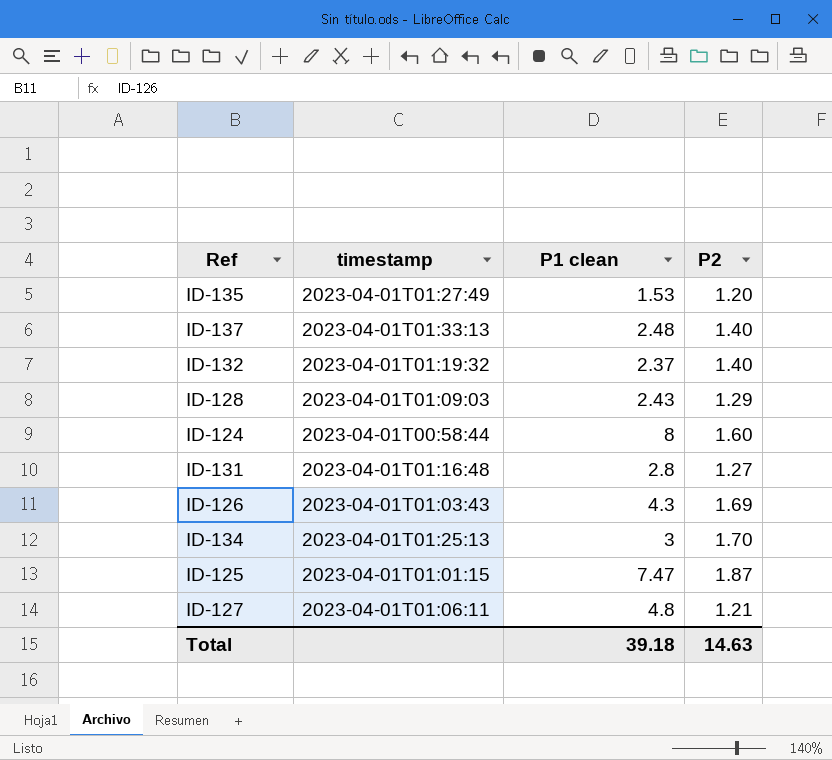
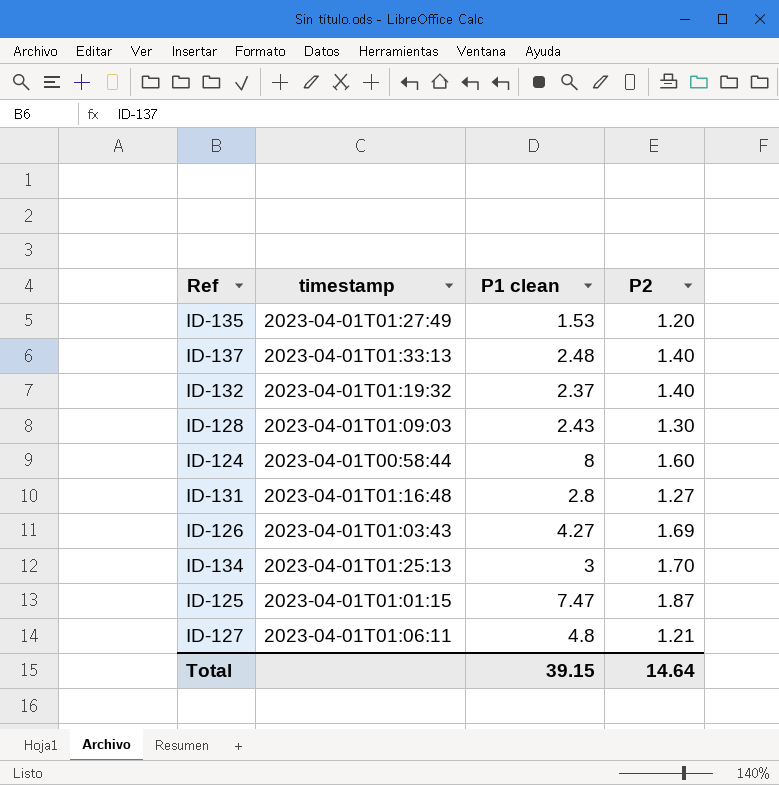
ID-128 | P2: 1.29 -> 1.30
ID-126 | P1 clean: 4.3 -> 4.27
Total | P1 clean: 39.18 -> 39.15
Total | P2: 14.63 -> 14.64

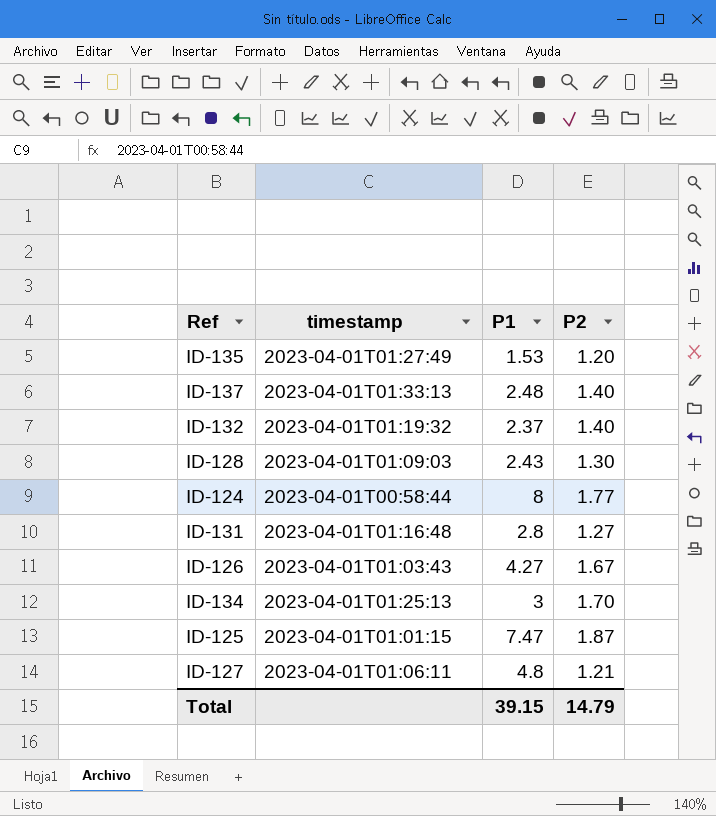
column name: P1 clean -> P1
ID-124 | P2: 1.60 -> 1.77
ID-126 | P2: 1.69 -> 1.67
Total | P2: 14.64 -> 14.79

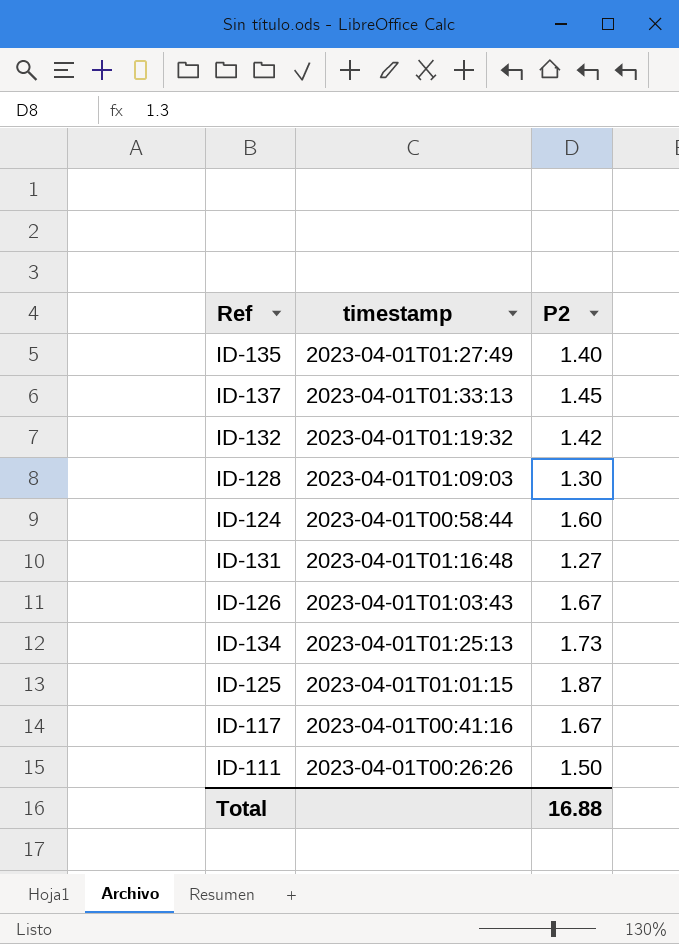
column P1 | position: 3 -> none
row ID-127: 2023-04-01T01:06:11 | 4.8 | 1.21 -> none
ID-135 | P2: 1.20 -> 1.40
ID-137 | P2: 1.40 -> 1.45
ID-132 | P2: 1.40 -> 1.42
ID-124 | P2: 1.77 -> 1.60
ID-134 | P2: 1.70 -> 1.73
row ID-117: none -> 2023-04-01T00:41:16 | 1.67
row ID-111: none -> 2023-04-01T00:26:26 | 1.50
Total | P2: 14.79 -> 16.88

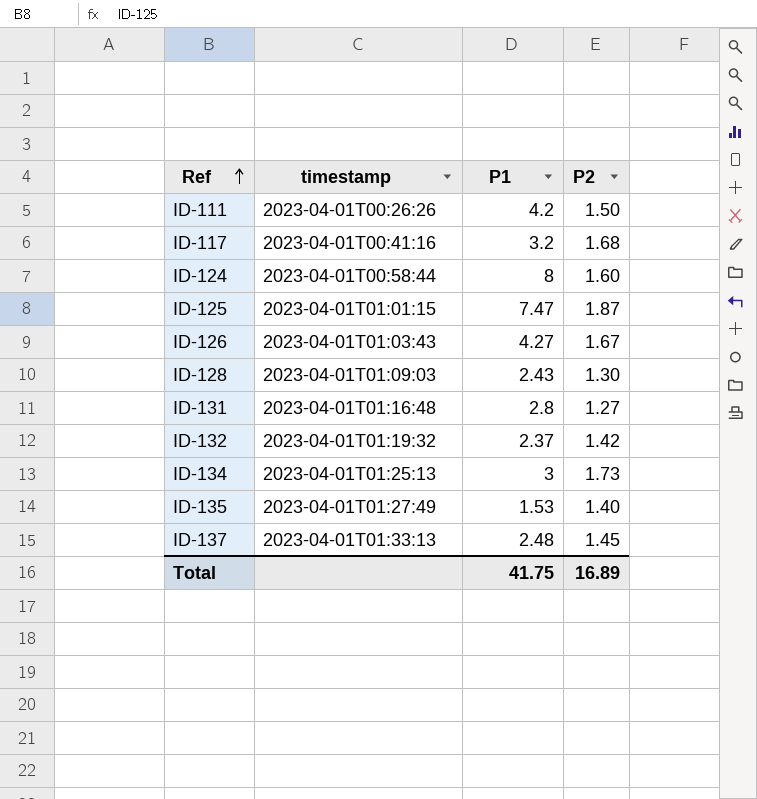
row order: none -> Ref ascending
column P1 | position: none -> 3
ID-117 | P2: 1.67 -> 1.68
Total | P2: 16.88 -> 16.89

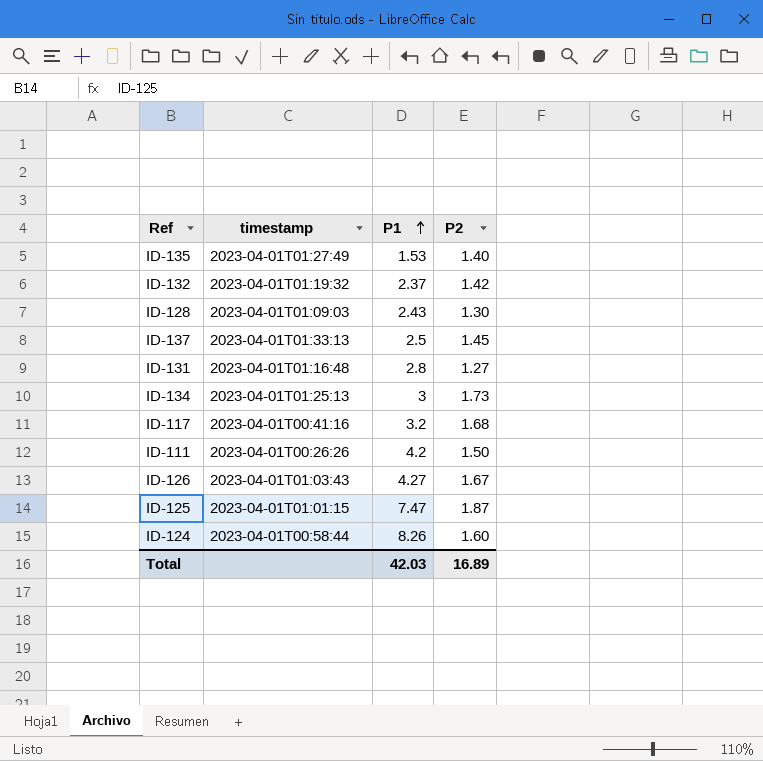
row order: Ref ascending -> P1 ascending
ID-137 | P1: 2.48 -> 2.5
ID-124 | P1: 8 -> 8.26
Total | P1: 41.75 -> 42.03

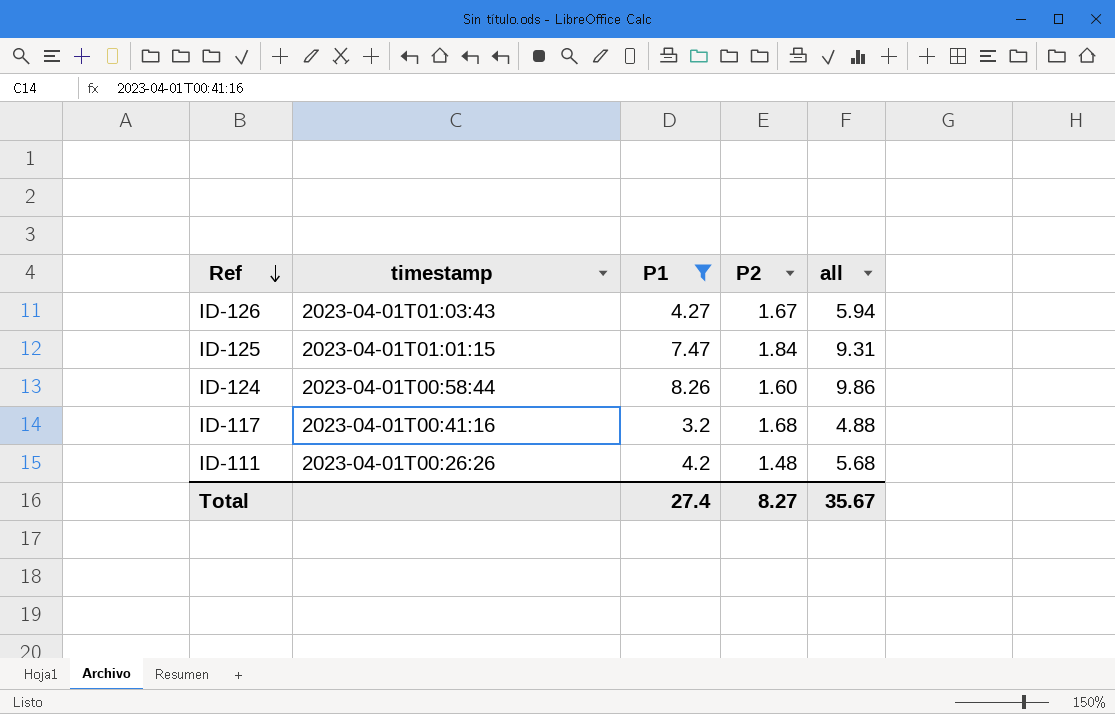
filter: none -> P1 >= 3.2
row order: P1 ascending -> Ref descending
column all | formula: none -> [P1] + [P2]
ID-125 | P2: 1.87 -> 1.84
ID-111 | P2: 1.50 -> 1.48
Total | P1: 42.03 -> 27.4
Total | P2: 16.89 -> 8.27

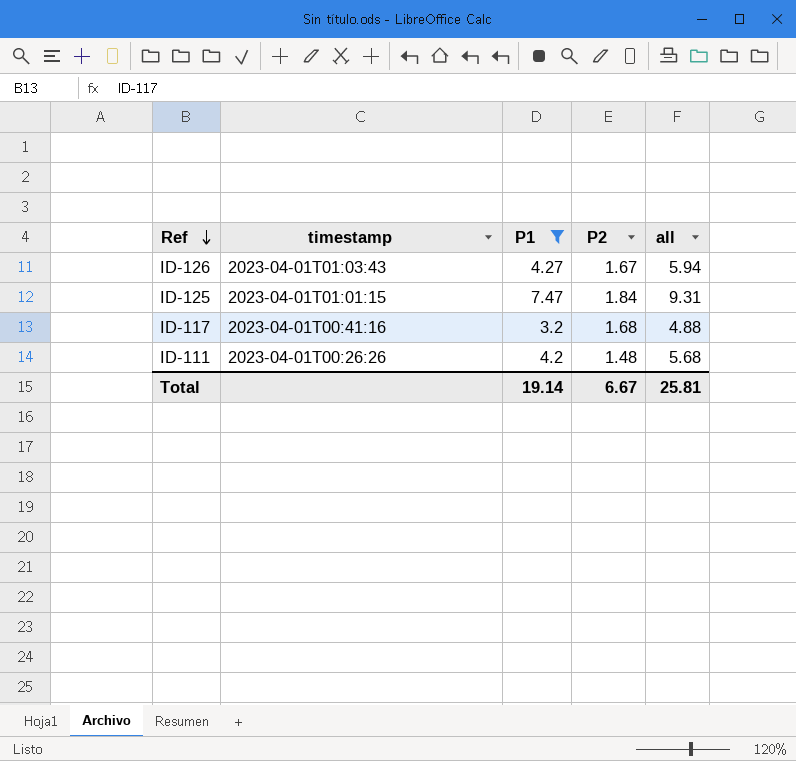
row ID-124: 2023-04-01T00:58:44 | 8.26 | 1.60 | 9.86 -> none
Total | P1: 27.4 -> 19.14
Total | P2: 8.27 -> 6.67
Total | all: 35.67 -> 25.81

